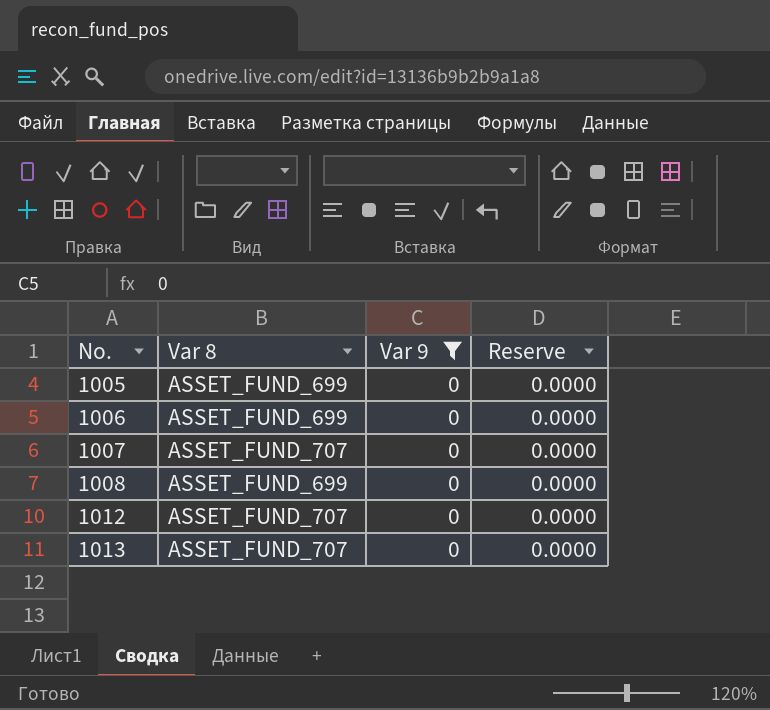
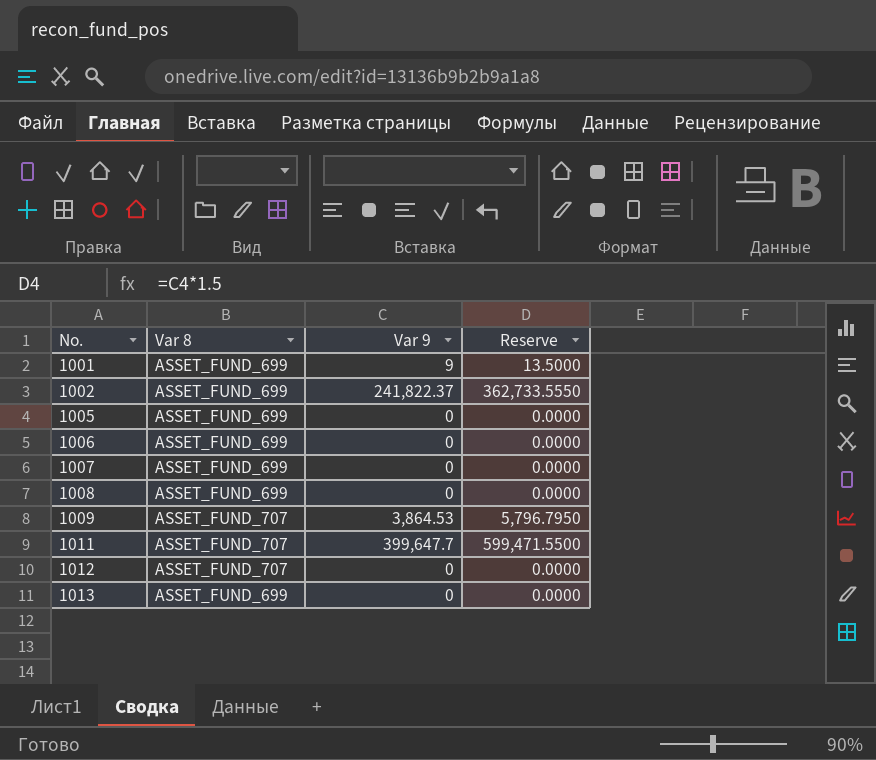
filter: Var 9 = 0 -> none
1007 | Var 8: ASSET_FUND_707 -> ASSET_FUND_699
1013 | Var 8: ASSET_FUND_707 -> ASSET_FUND_699

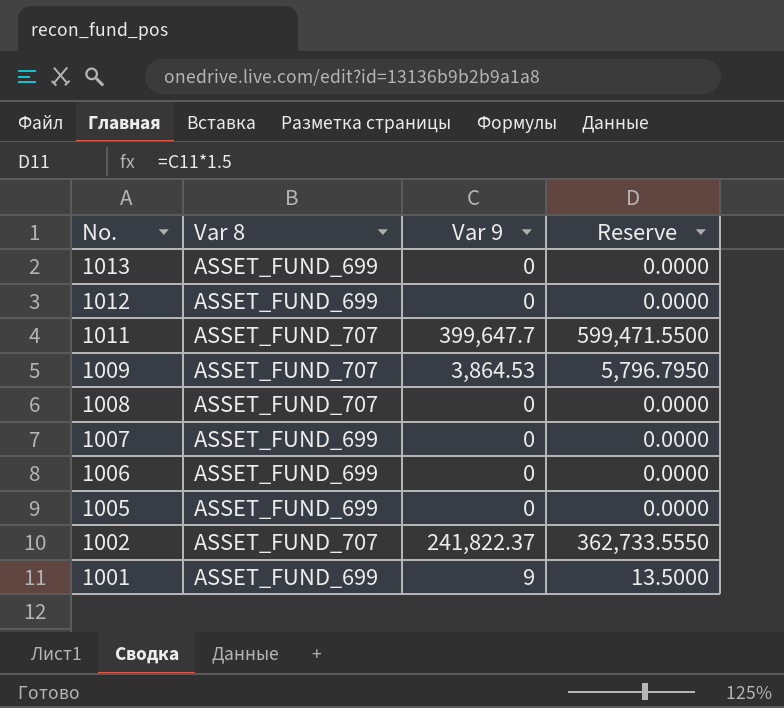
row order: No. ascending -> No. descending
1012 | Var 8: ASSET_FUND_707 -> ASSET_FUND_699
1008 | Var 8: ASSET_FUND_699 -> ASSET_FUND_707
1002 | Var 8: ASSET_FUND_699 -> ASSET_FUND_707

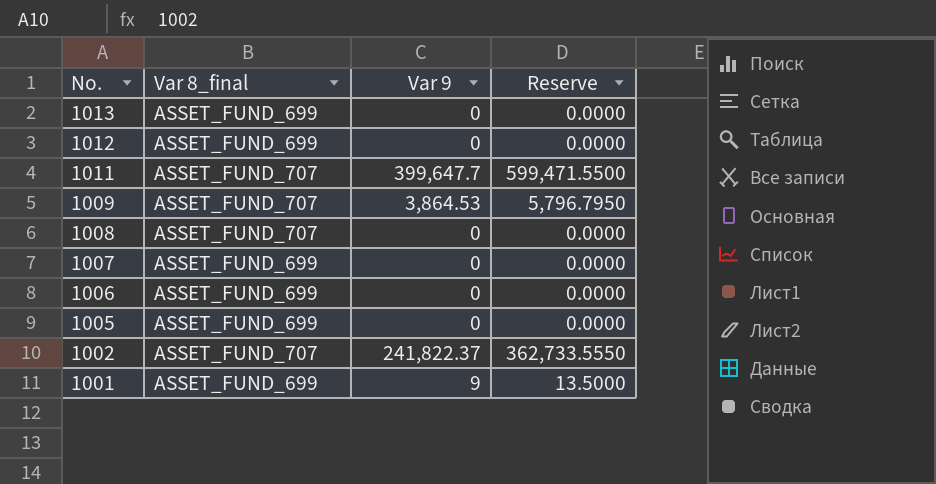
column name: Var 8 -> Var 8_final

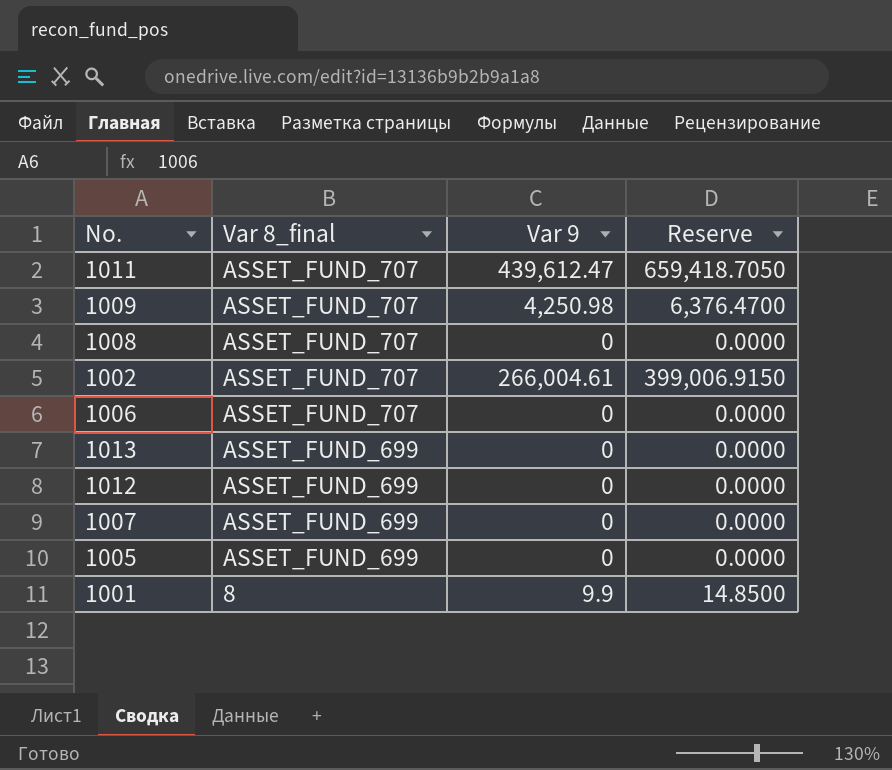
row order: No. descending -> Var 8_final descending
1011 | Var 9: 399,647.7 -> 439,612.47
1011 | Reserve: 599,471.5500 -> 659,418.7050
1009 | Var 9: 3,864.53 -> 4,250.98
1009 | Reserve: 5,796.7950 -> 6,376.4700
1002 | Var 9: 241,822.37 -> 266,004.61
1002 | Reserve: 362,733.5550 -> 399,006.9150
1006 | Var 8_final: ASSET_FUND_699 -> ASSET_FUND_707
1001 | Var 8_final: ASSET_FUND_699 -> 8
1001 | Var 9: 9 -> 9.9
1001 | Reserve: 13.5000 -> 14.8500

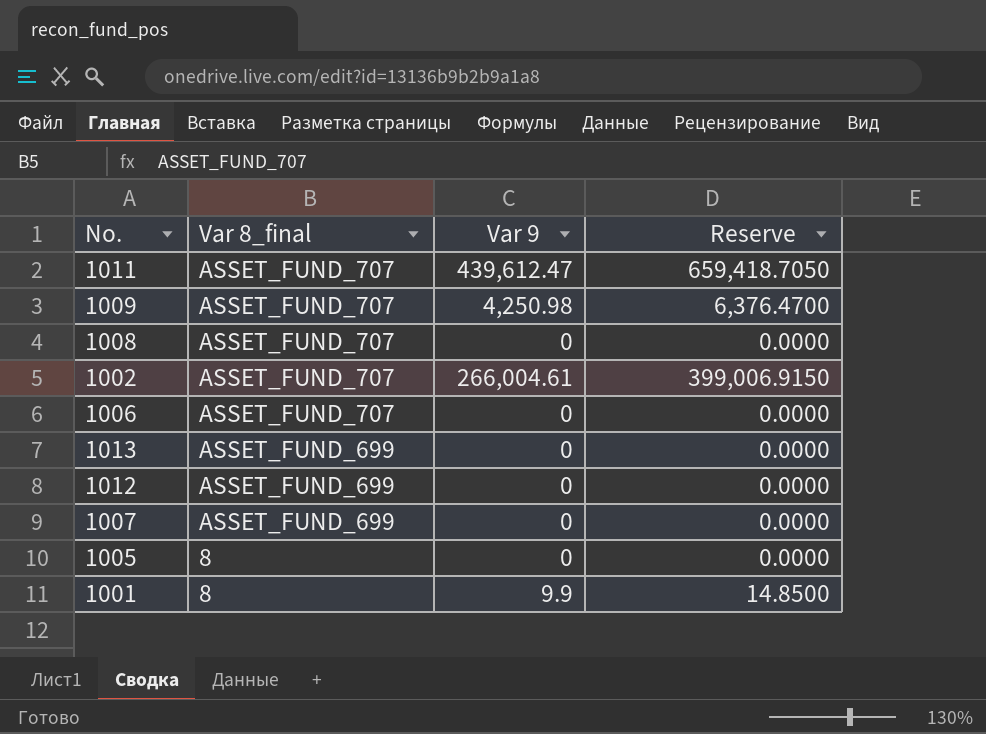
1005 | Var 8_final: ASSET_FUND_699 -> 8

